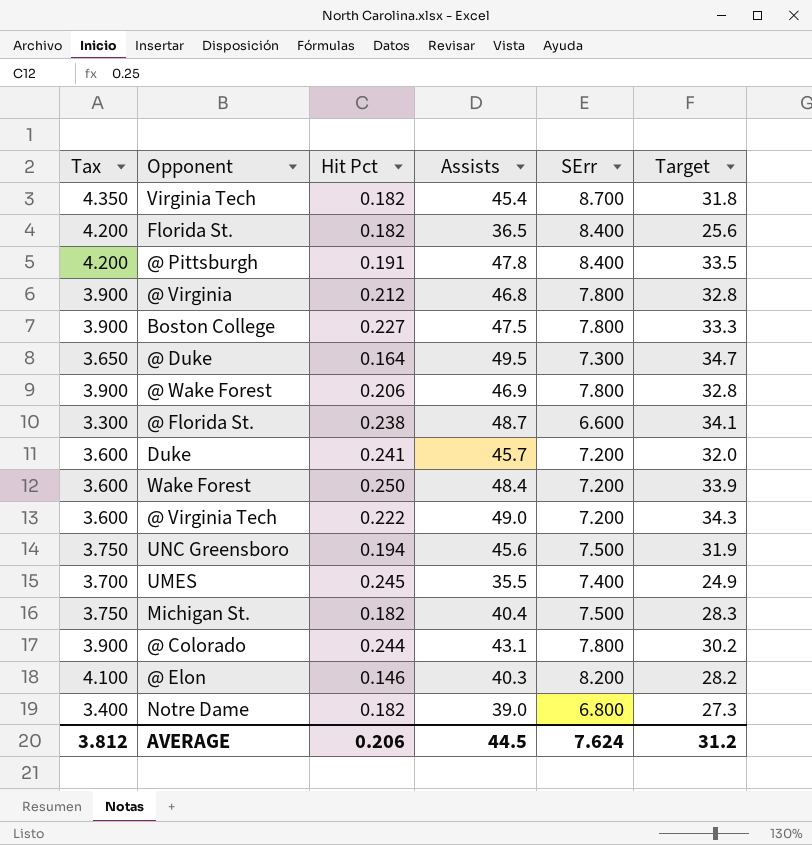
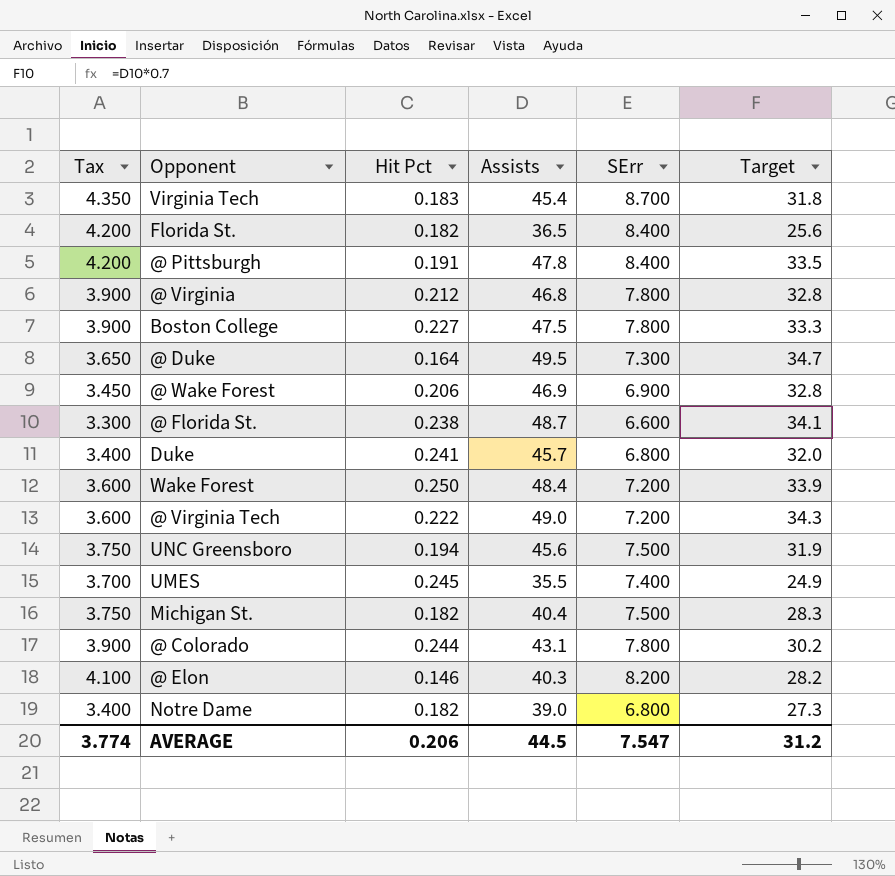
Virginia Tech | Hit Pct: 0.182 -> 0.183
@ Wake Forest | Tax: 3.900 -> 3.450
@ Wake Forest | SErr: 7.800 -> 6.900
Duke | Tax: 3.600 -> 3.400
Duke | SErr: 7.200 -> 6.800
AVERAGE | Tax: 3.812 -> 3.774
AVERAGE | SErr: 7.624 -> 7.547

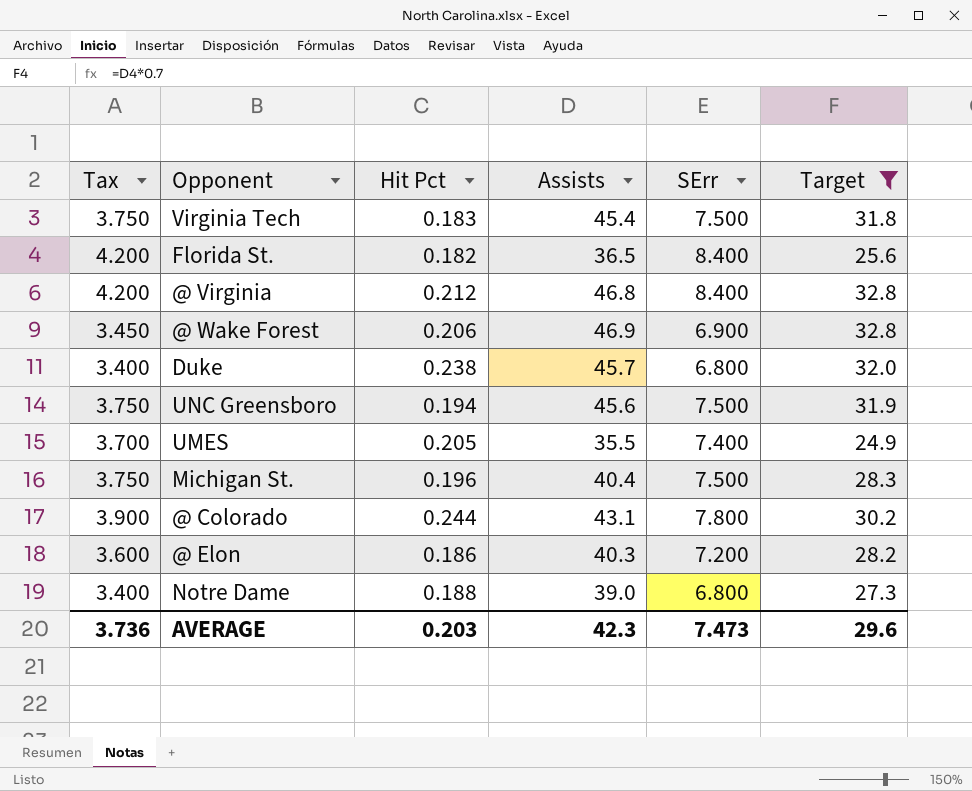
filter: none -> Target <= 32.8
Virginia Tech | Tax: 4.350 -> 3.750
Virginia Tech | SErr: 8.700 -> 7.500
@ Virginia | Tax: 3.900 -> 4.200
@ Virginia | SErr: 7.800 -> 8.400
Duke | Hit Pct: 0.241 -> 0.238
UMES | Hit Pct: 0.245 -> 0.205
Michigan St. | Hit Pct: 0.182 -> 0.196
@ Elon | Tax: 4.100 -> 3.600
@ Elon | Hit Pct: 0.146 -> 0.186
@ Elon | SErr: 8.200 -> 7.200
Notre Dame | Hit Pct: 0.182 -> 0.188
AVERAGE | Tax: 3.774 -> 3.736
AVERAGE | Hit Pct: 0.206 -> 0.203
AVERAGE | Assists: 44.5 -> 42.3
AVERAGE | SErr: 7.547 -> 7.473
AVERAGE | Target: 31.2 -> 29.6

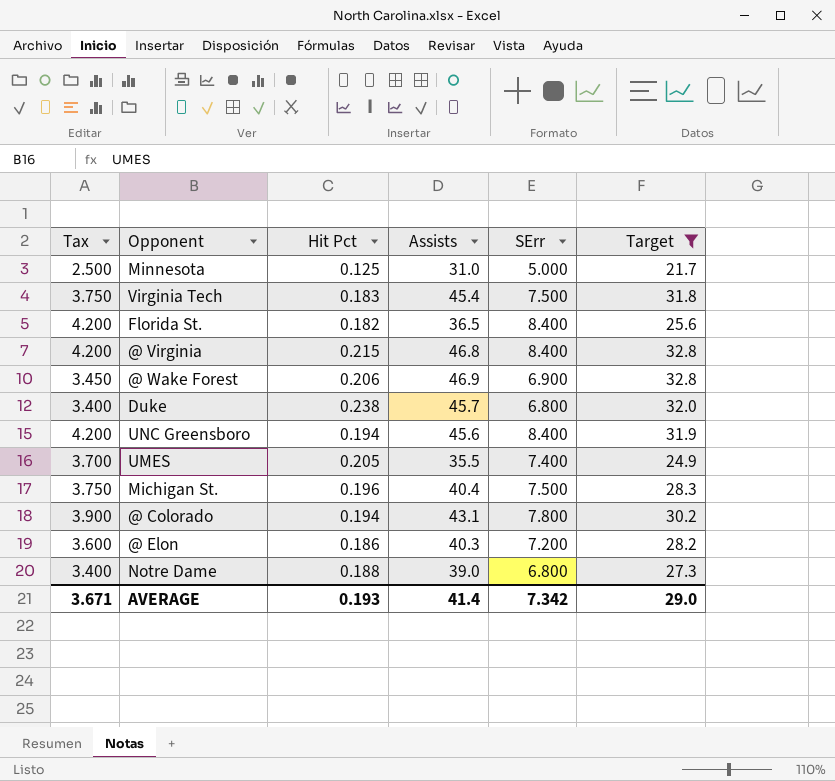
row Minnesota: none -> 2.500 | 0.125 | 31.0 | 5.000 | 21.7
@ Virginia | Hit Pct: 0.212 -> 0.215
UNC Greensboro | Tax: 3.750 -> 4.200
UNC Greensboro | SErr: 7.500 -> 8.400
@ Colorado | Hit Pct: 0.244 -> 0.194
AVERAGE | Tax: 3.736 -> 3.671
AVERAGE | Hit Pct: 0.203 -> 0.193
AVERAGE | Assists: 42.3 -> 41.4
AVERAGE | SErr: 7.473 -> 7.342
AVERAGE | Target: 29.6 -> 29.0

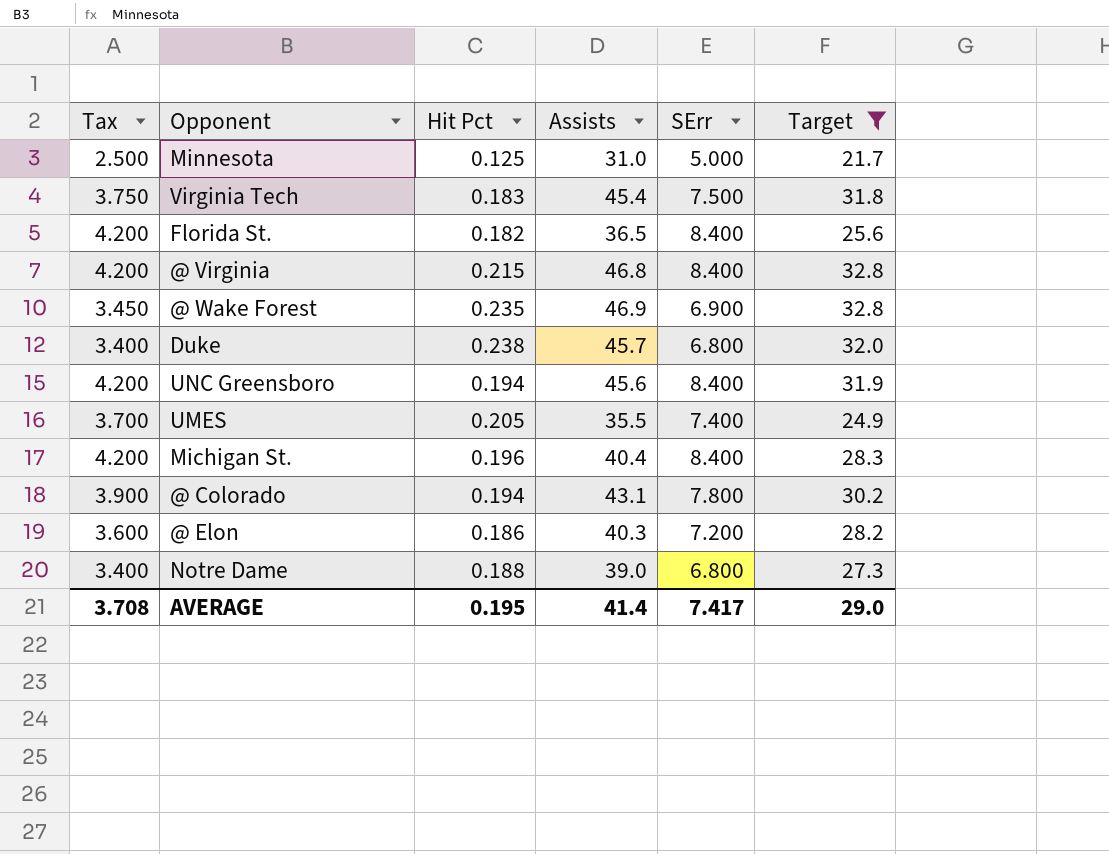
@ Wake Forest | Hit Pct: 0.206 -> 0.235
Michigan St. | Tax: 3.750 -> 4.200
Michigan St. | SErr: 7.500 -> 8.400
AVERAGE | Tax: 3.671 -> 3.708
AVERAGE | Hit Pct: 0.193 -> 0.195
AVERAGE | SErr: 7.342 -> 7.417

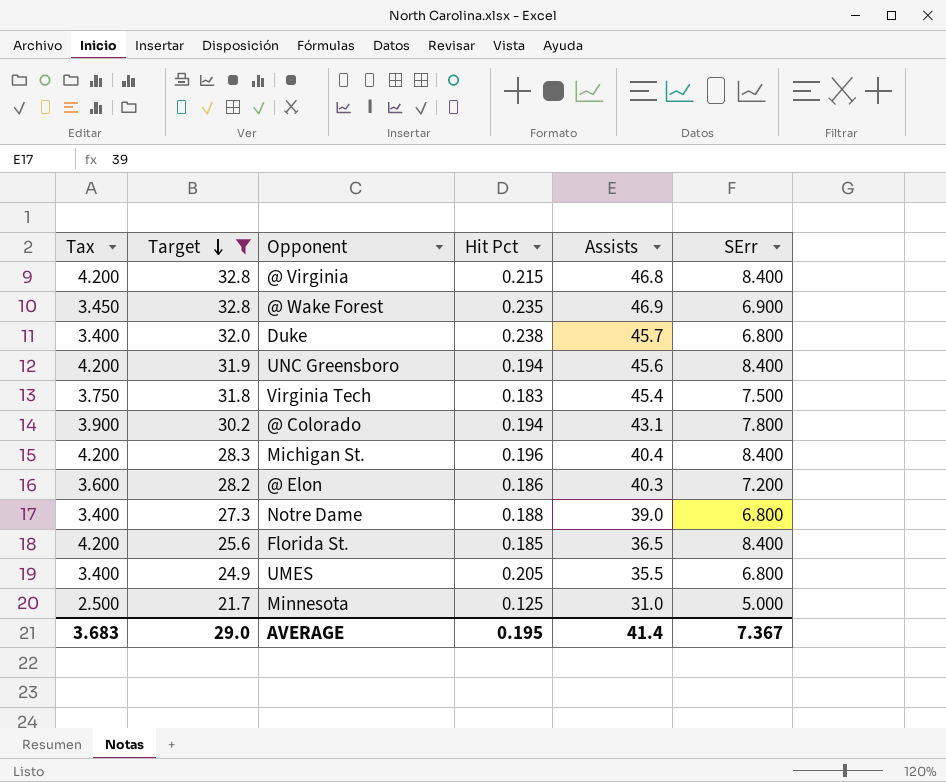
row order: none -> Target descending
column Target | position: 6 -> 2
Florida St. | Hit Pct: 0.182 -> 0.185
UMES | Tax: 3.700 -> 3.400
UMES | SErr: 7.400 -> 6.800
AVERAGE | Tax: 3.708 -> 3.683
AVERAGE | SErr: 7.417 -> 7.367

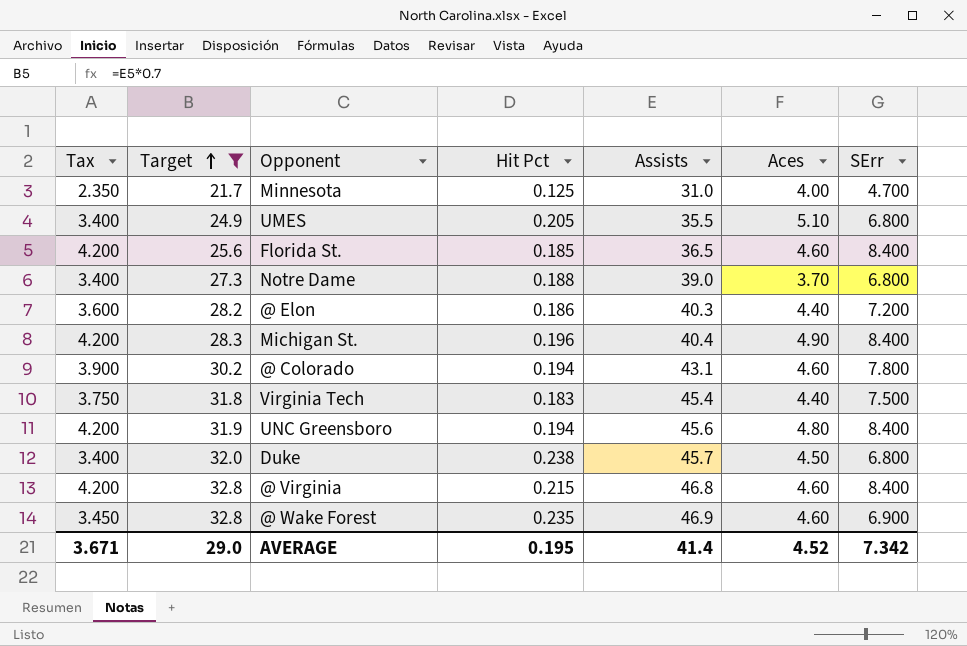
row order: Target descending -> Target ascending
column Aces | position: none -> 6
Minnesota | Tax: 2.500 -> 2.350
Minnesota | SErr: 5.000 -> 4.700
AVERAGE | Tax: 3.683 -> 3.671
AVERAGE | SErr: 7.367 -> 7.342

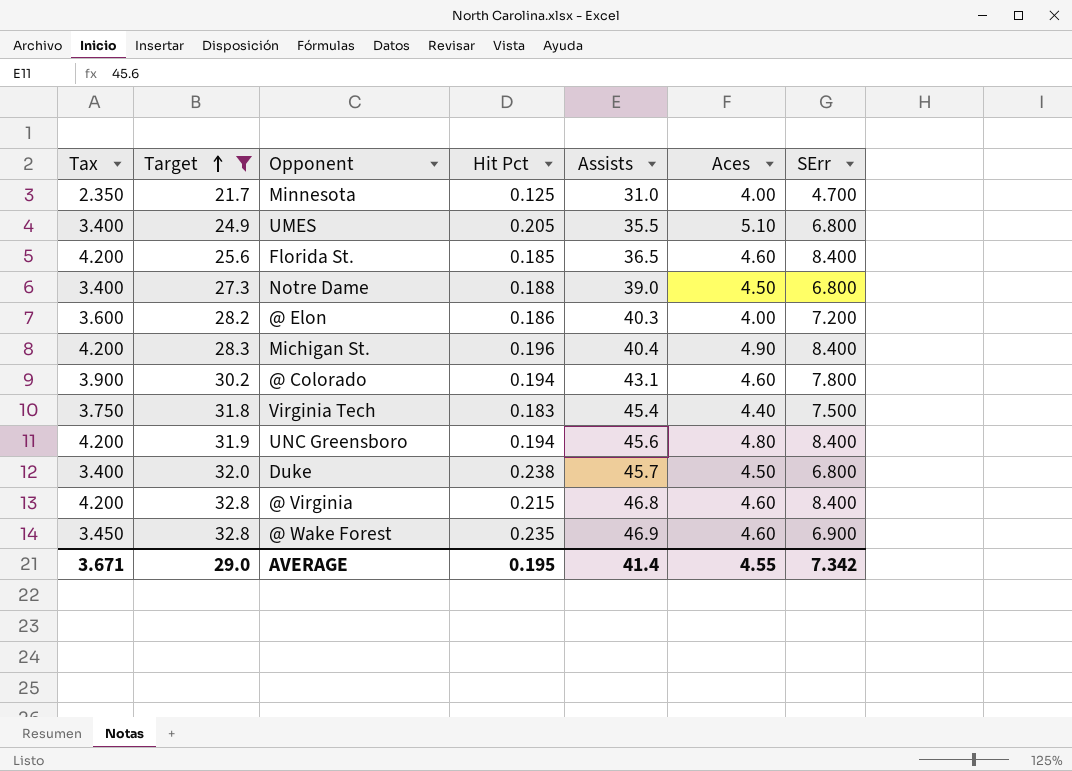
Notre Dame | Aces: 3.70 -> 4.50
@ Elon | Aces: 4.40 -> 4.00
AVERAGE | Aces: 4.52 -> 4.55

